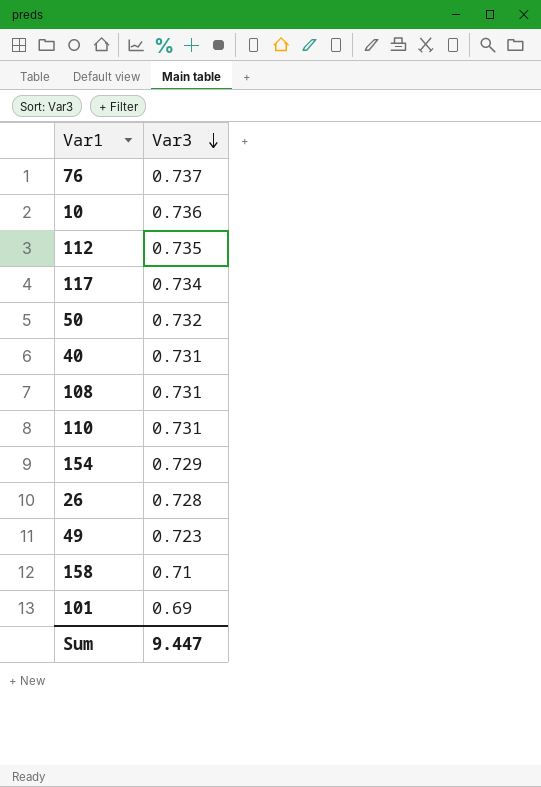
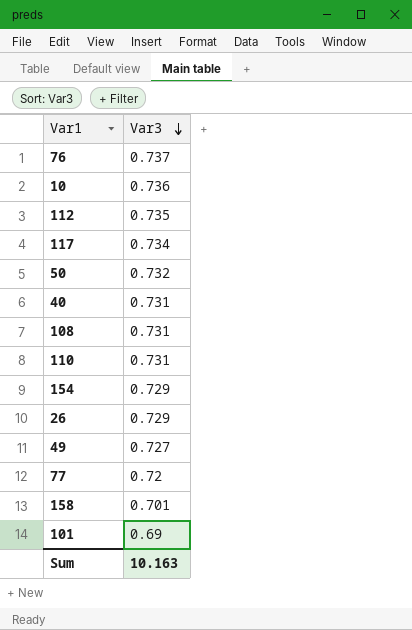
26 | Var3: 0.728 -> 0.729
49 | Var3: 0.723 -> 0.727
row 77: none -> 0.72
158 | Var3: 0.71 -> 0.701
Sum | Var3: 9.447 -> 10.163

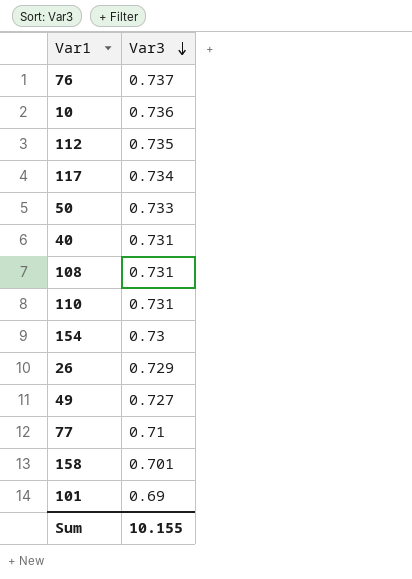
50 | Var3: 0.732 -> 0.733
154 | Var3: 0.729 -> 0.73
77 | Var3: 0.72 -> 0.71
Sum | Var3: 10.163 -> 10.155

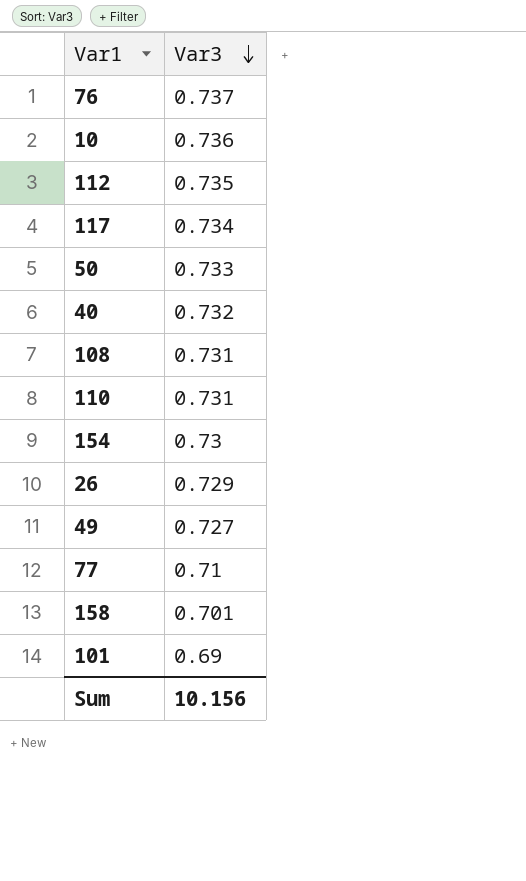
40 | Var3: 0.731 -> 0.732
Sum | Var3: 10.155 -> 10.156

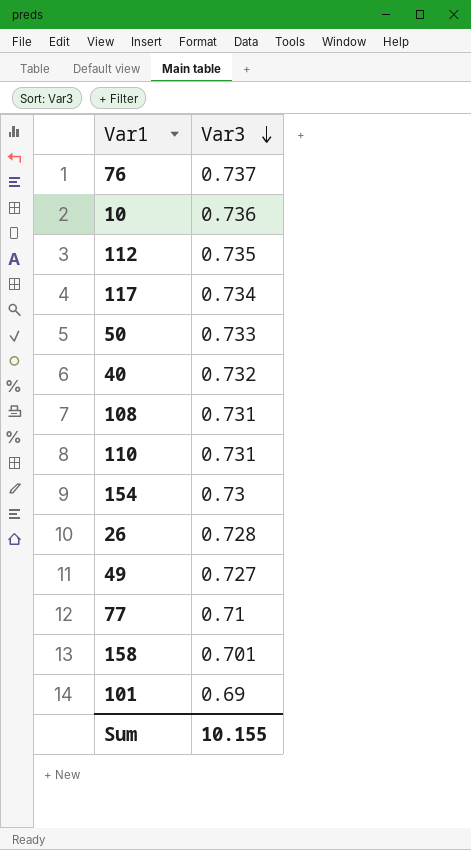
26 | Var3: 0.729 -> 0.728
Sum | Var3: 10.156 -> 10.155

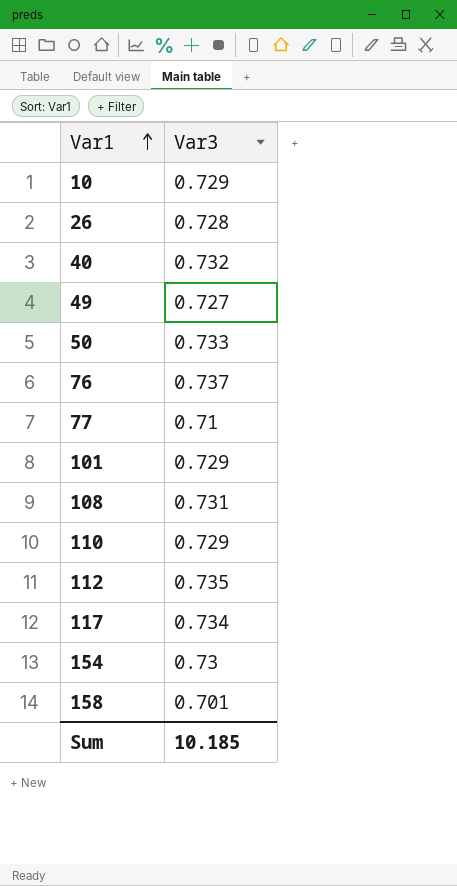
row order: Var3 descending -> Var1 ascending
10 | Var3: 0.736 -> 0.729
101 | Var3: 0.69 -> 0.729
110 | Var3: 0.731 -> 0.729
Sum | Var3: 10.155 -> 10.185

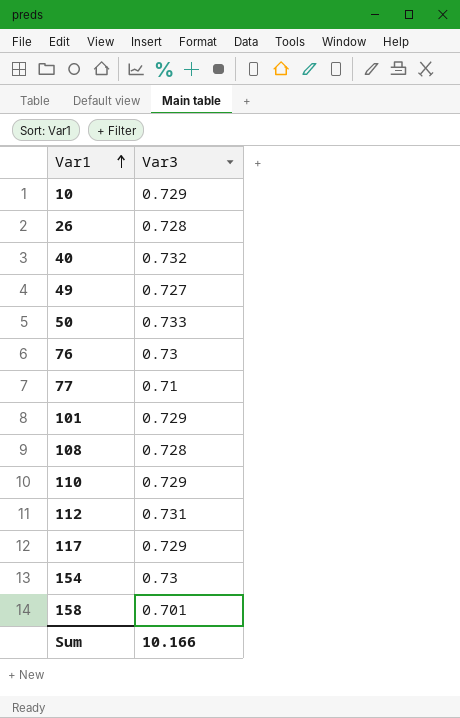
76 | Var3: 0.737 -> 0.73
108 | Var3: 0.731 -> 0.728
112 | Var3: 0.735 -> 0.731
117 | Var3: 0.734 -> 0.729
Sum | Var3: 10.185 -> 10.166

